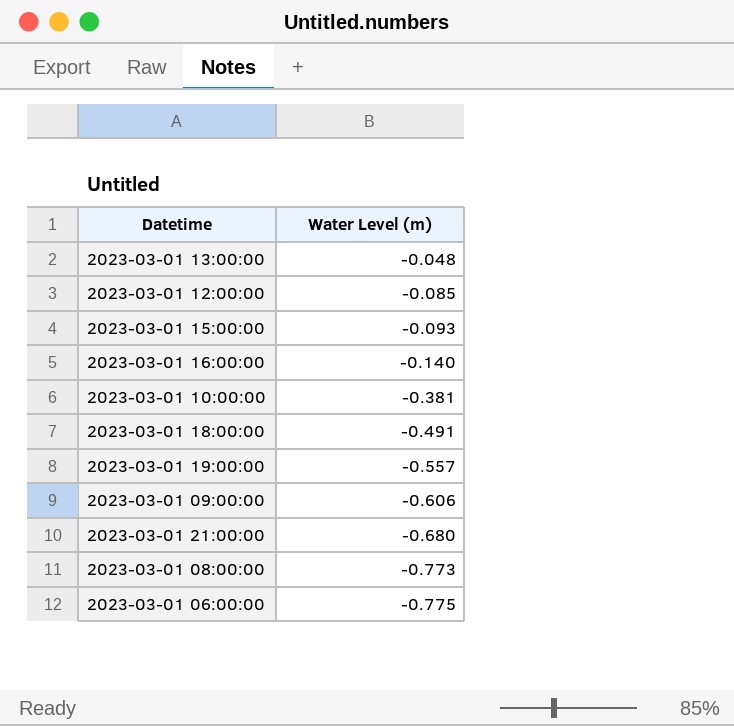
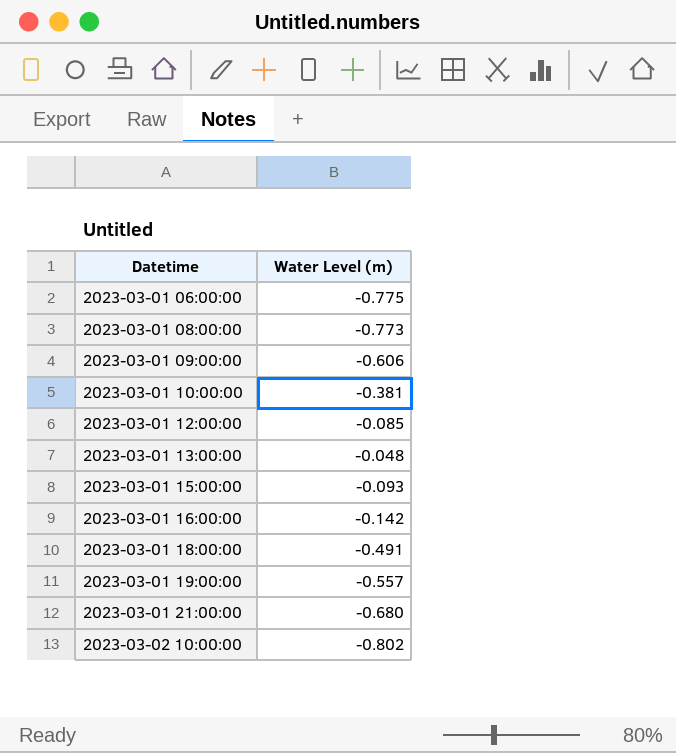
row order: Water Level (m) descending -> Datetime ascending
2023-03-01 16:00:00 | Water Level (m): -0.140 -> -0.142
row 2023-03-02 10:00:00: none -> -0.802

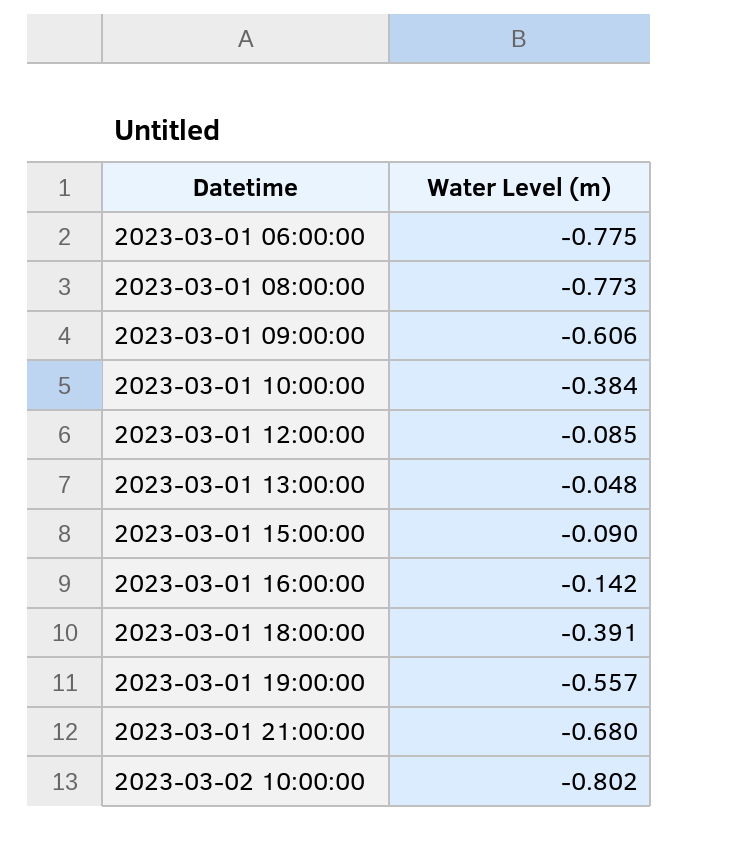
2023-03-01 10:00:00 | Water Level (m): -0.381 -> -0.384
2023-03-01 15:00:00 | Water Level (m): -0.093 -> -0.090
2023-03-01 18:00:00 | Water Level (m): -0.491 -> -0.391

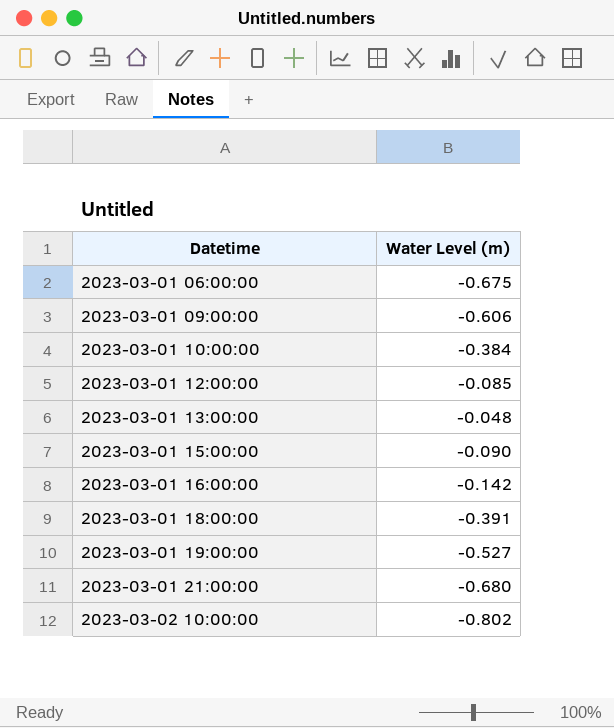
row 2023-03-01 08:00:00: -0.773 -> none
2023-03-01 06:00:00 | Water Level (m): -0.775 -> -0.675
2023-03-01 19:00:00 | Water Level (m): -0.557 -> -0.527

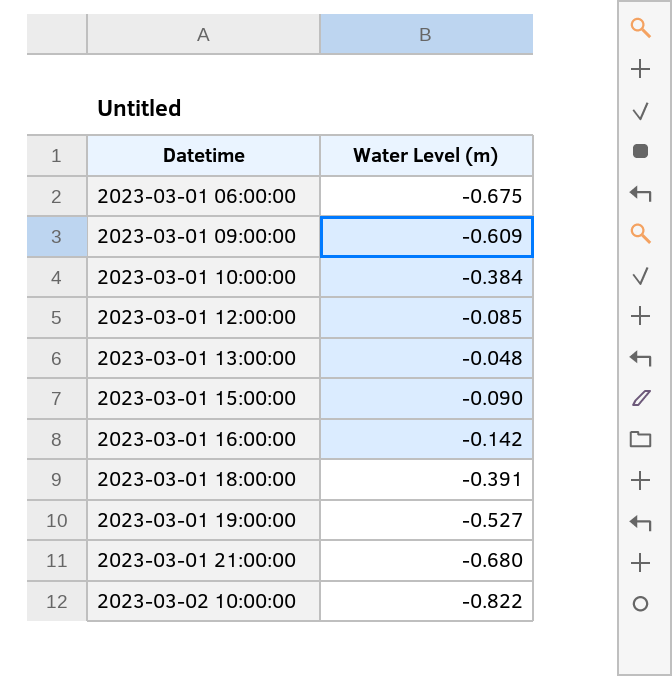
2023-03-01 09:00:00 | Water Level (m): -0.606 -> -0.609
2023-03-02 10:00:00 | Water Level (m): -0.802 -> -0.822

